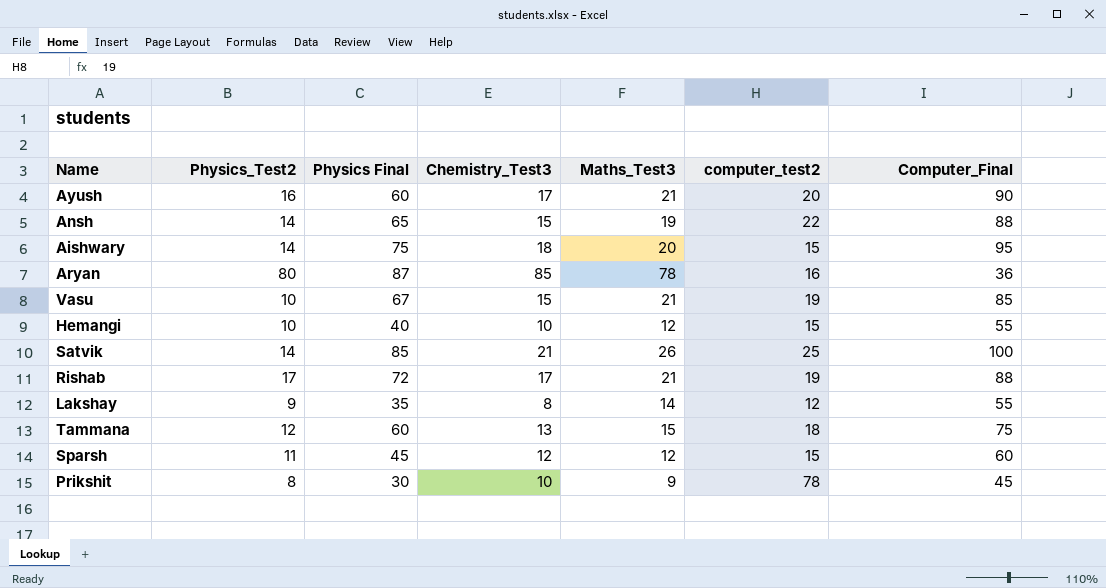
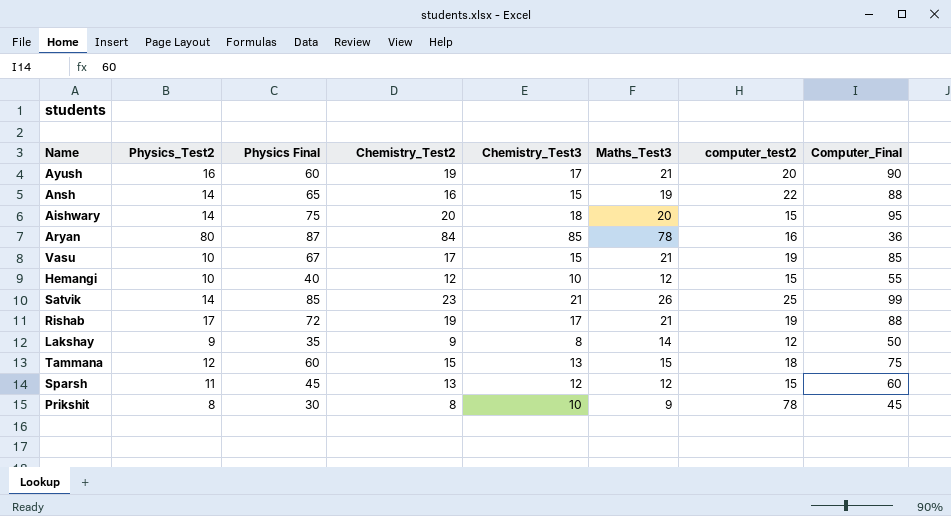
column Chemistry_Test2 | position: none -> 4
Satvik | Computer_Final: 100 -> 99
Lakshay | Computer_Final: 55 -> 50

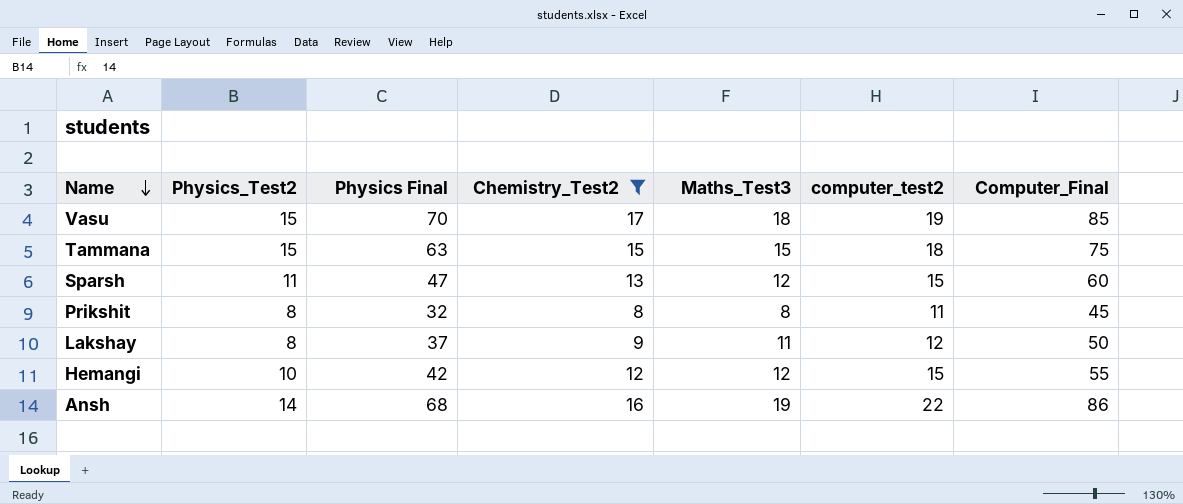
filter: none -> Chemistry_Test2 <= 17
row order: none -> Name descending
column Chemistry_Test3 | position: 5 -> none
Vasu | Physics_Test2: 10 -> 15
Vasu | Physics Final: 67 -> 70
Vasu | Maths_Test3: 21 -> 18
Tammana | Physics_Test2: 12 -> 15
Tammana | Physics Final: 60 -> 63
Sparsh | Physics Final: 45 -> 47
Prikshit | Physics Final: 30 -> 32
Prikshit | Maths_Test3: 9 -> 8
Prikshit | computer_test2: 78 -> 11
Lakshay | Physics_Test2: 9 -> 8
Lakshay | Physics Final: 35 -> 37
Lakshay | Maths_Test3: 14 -> 11
Hemangi | Physics Final: 40 -> 42
Ansh | Physics Final: 65 -> 68
Ansh | Computer_Final: 88 -> 86

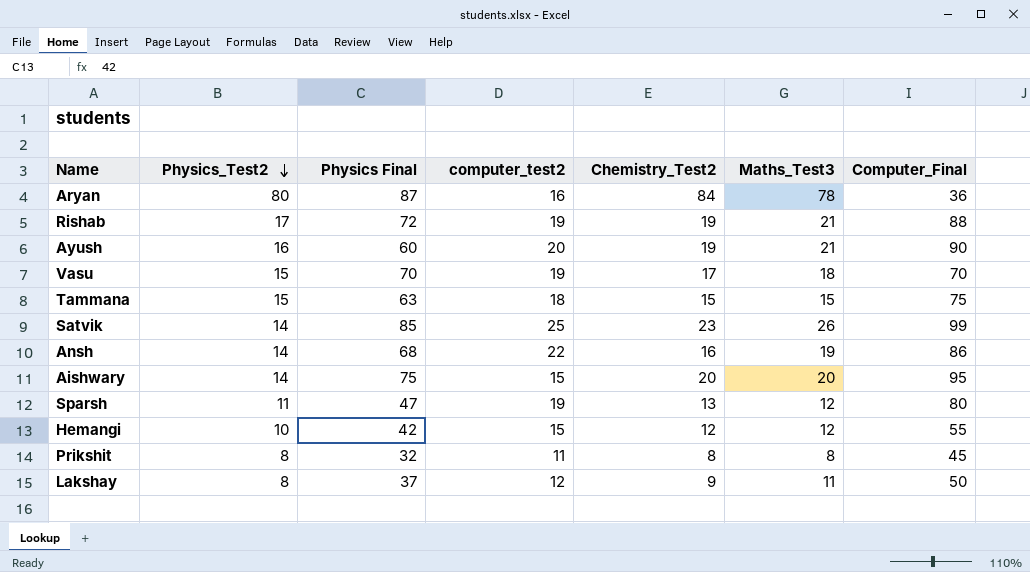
filter: Chemistry_Test2 <= 17 -> none
row order: Name descending -> Physics_Test2 descending
column computer_test2 | position: 6 -> 4
Vasu | Computer_Final: 85 -> 70
Sparsh | computer_test2: 15 -> 19
Sparsh | Computer_Final: 60 -> 80

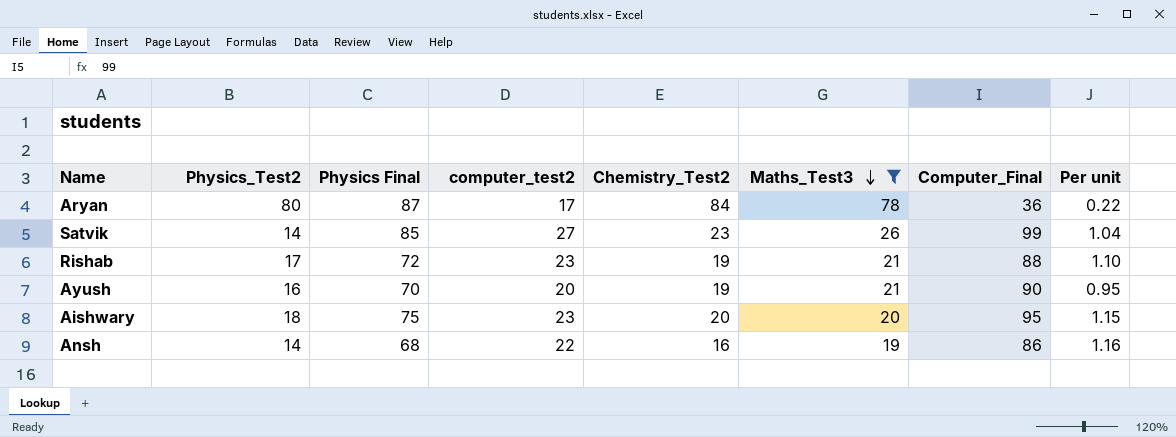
filter: none -> Maths_Test3 >= 19
row order: Physics_Test2 descending -> Maths_Test3 descending
column Per unit | formula: none -> [computer_test2] / [Maths_Test3]
Aryan | computer_test2: 16 -> 17
Satvik | computer_test2: 25 -> 27
Rishab | computer_test2: 19 -> 23
Ayush | Physics Final: 60 -> 70
Aishwary | Physics_Test2: 14 -> 18
Aishwary | computer_test2: 15 -> 23

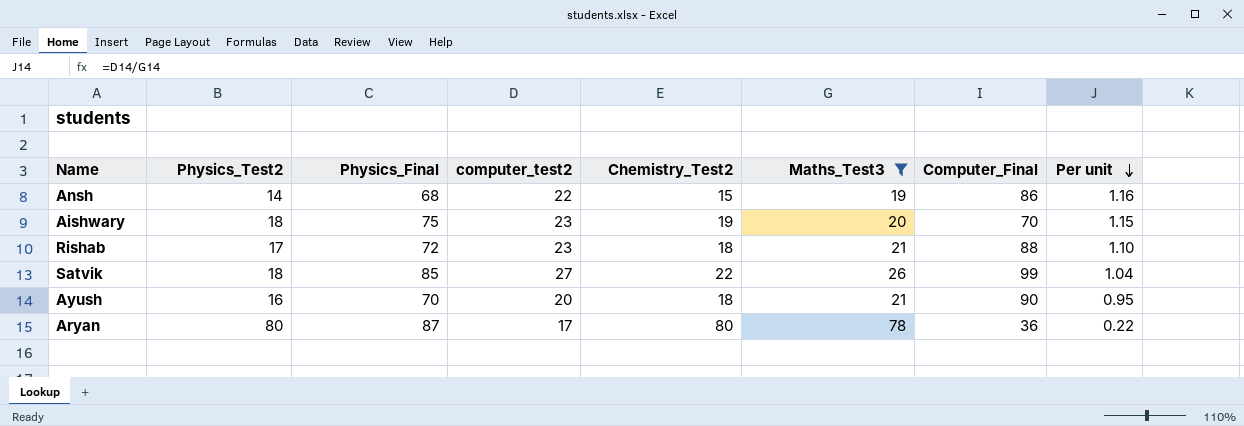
row order: Maths_Test3 descending -> Per unit descending
column name: Physics Final -> Physics_Final
Ansh | Chemistry_Test2: 16 -> 15
Aishwary | Chemistry_Test2: 20 -> 19
Aishwary | Computer_Final: 95 -> 70
Rishab | Chemistry_Test2: 19 -> 18
Satvik | Physics_Test2: 14 -> 18
Satvik | Chemistry_Test2: 23 -> 22
Ayush | Chemistry_Test2: 19 -> 18
Aryan | Chemistry_Test2: 84 -> 80

